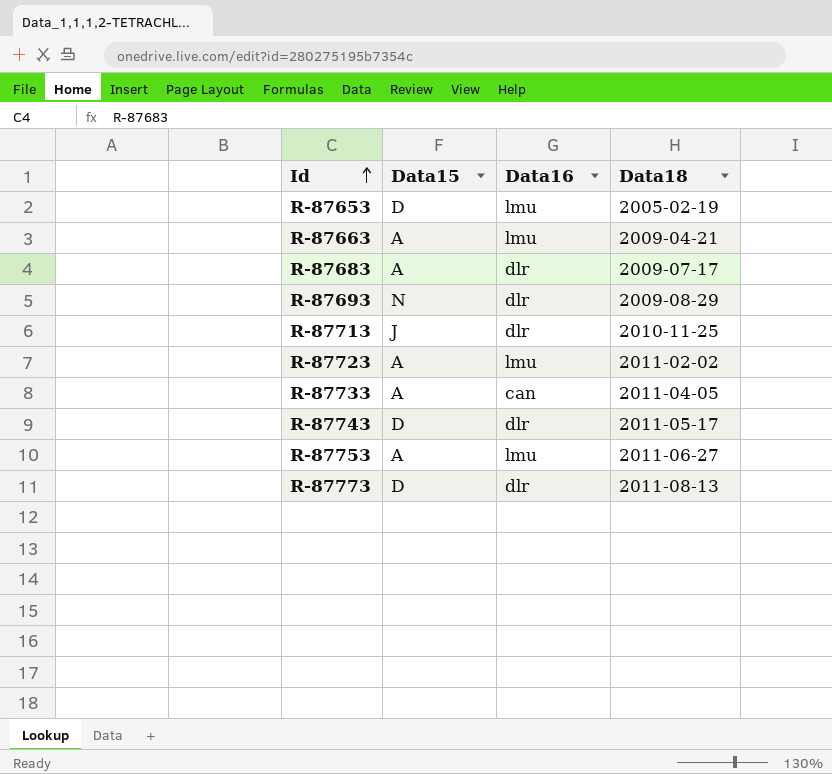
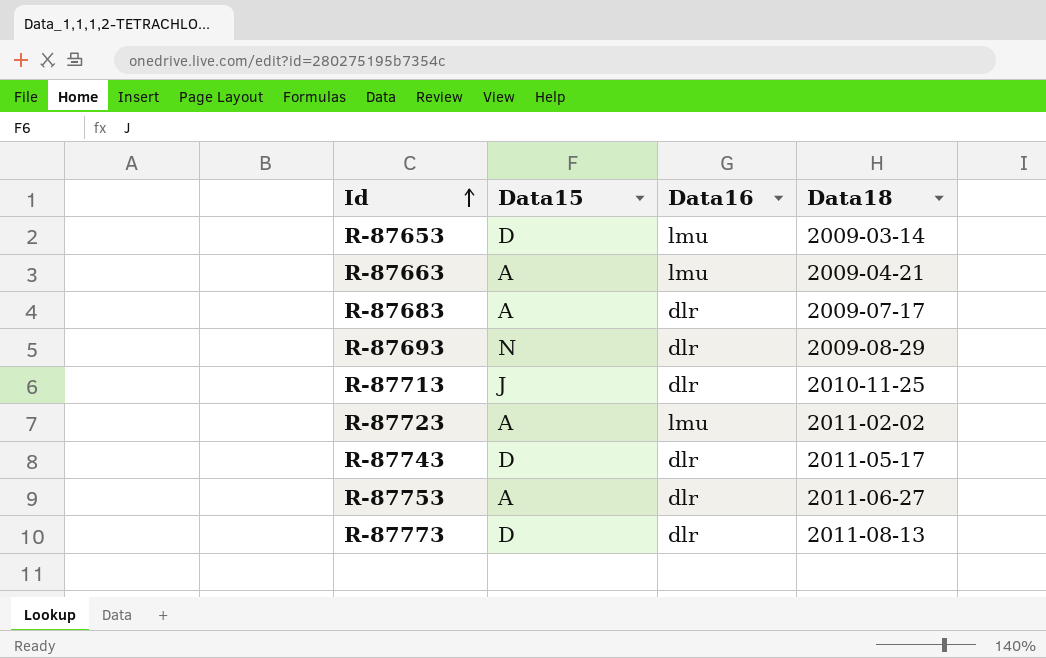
row R-87733: A | can | 2011-04-05 -> none
R-87653 | Data18: 2005-02-19 -> 2009-03-14
R-87753 | Data16: lmu -> dlr

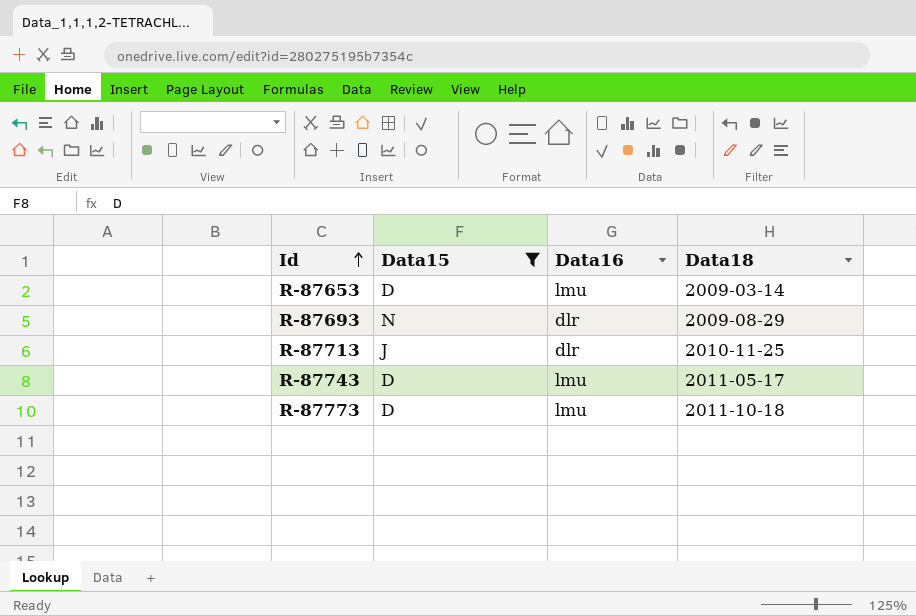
filter: none -> Data15 != A
R-87743 | Data16: dlr -> lmu
R-87773 | Data16: dlr -> lmu
R-87773 | Data18: 2011-08-13 -> 2011-10-18

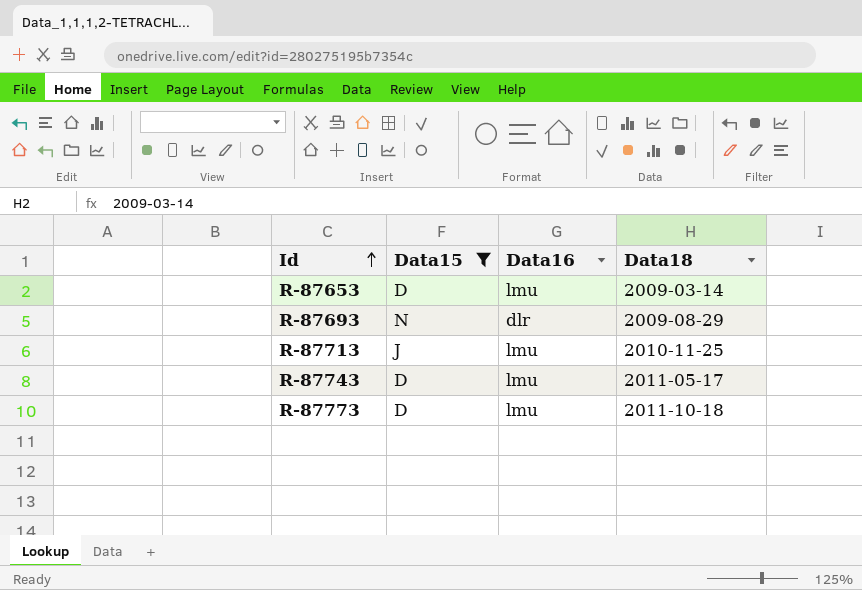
R-87713 | Data16: dlr -> lmu

